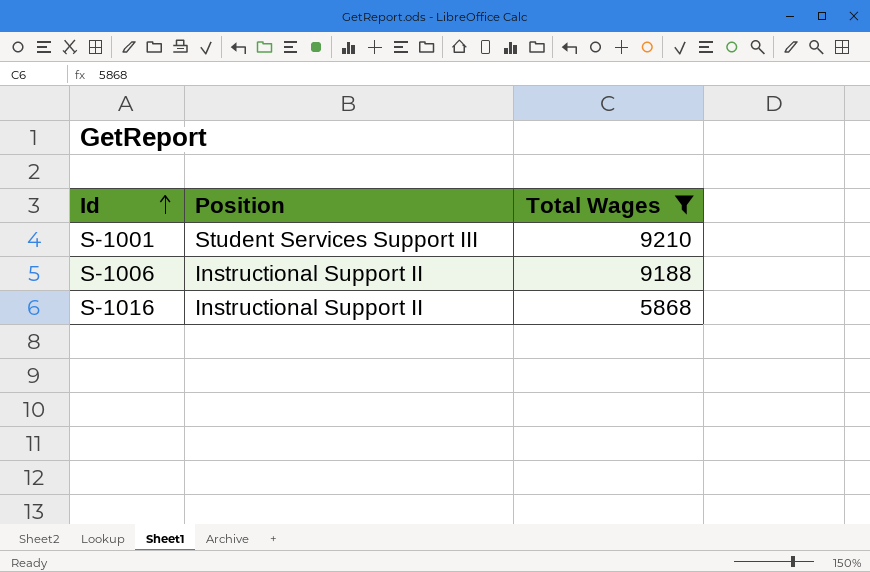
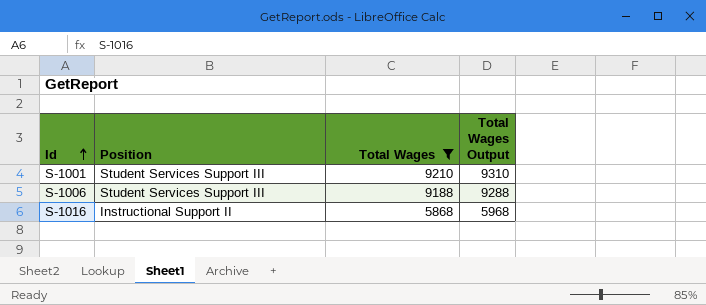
column Total Wages Output | formula: none -> [Total Wages] + 100
S-1006 | Position: Instructional Support II -> Student Services Support III

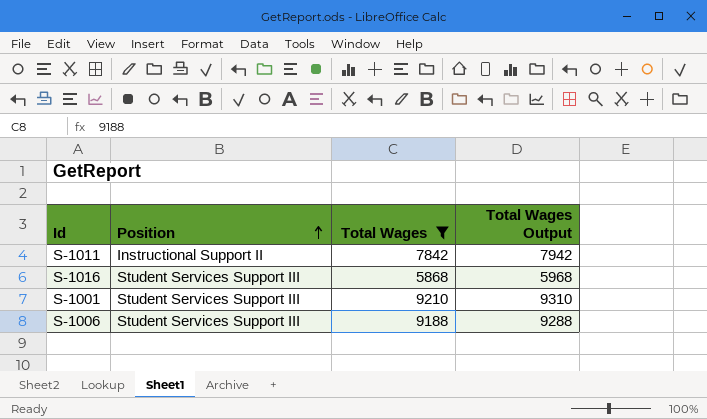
row order: Id ascending -> Position ascending
row S-1011: none -> Instructional Support II | 7842 | 7942
S-1016 | Position: Instructional Support II -> Student Services Support III

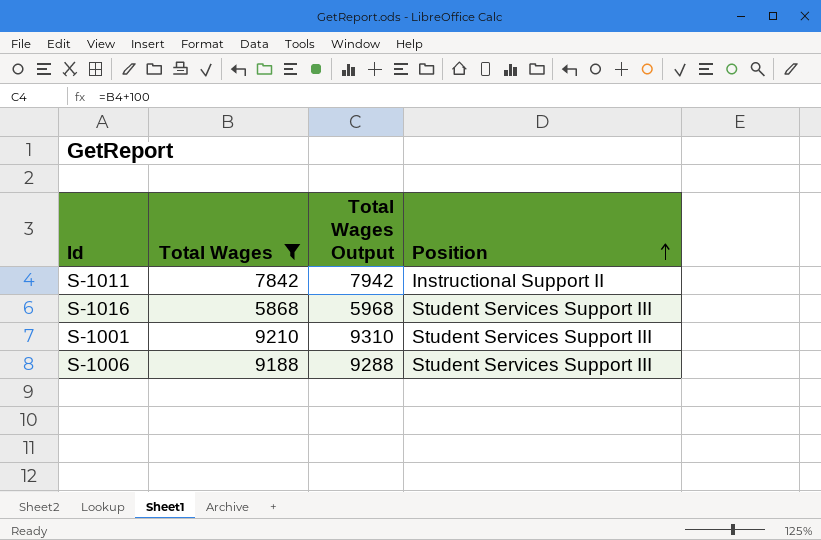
column Position | position: 2 -> 4

